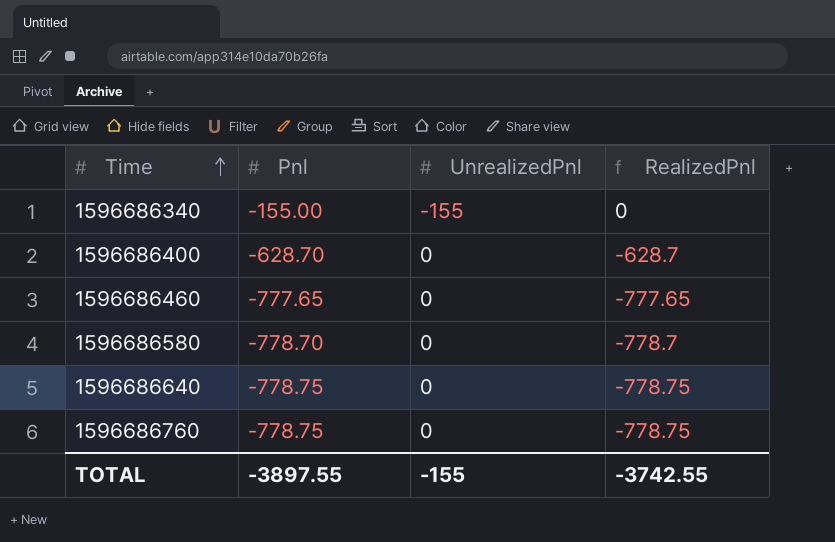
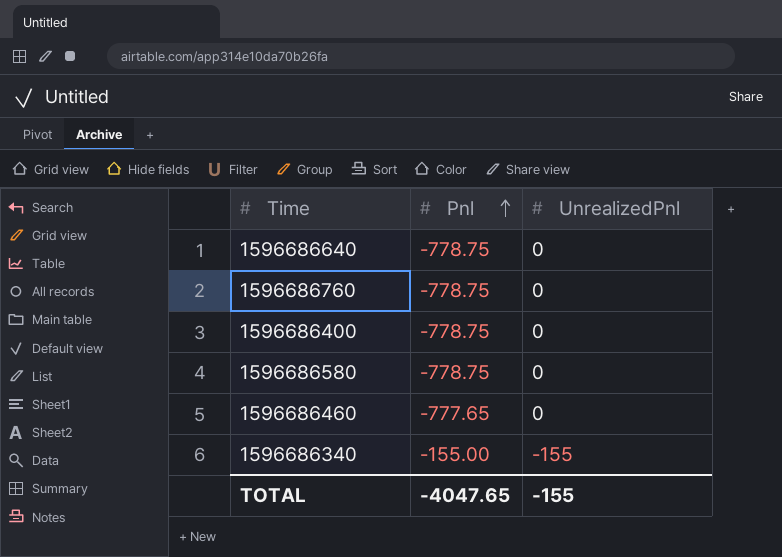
row order: Time ascending -> Pnl ascending
column RealizedPnl | formula: [Pnl] - [UnrealizedPnl] -> none
1596686400 | Pnl: -628.70 -> -778.75
1596686580 | Pnl: -778.70 -> -778.75
TOTAL | Pnl: -3897.55 -> -4047.65

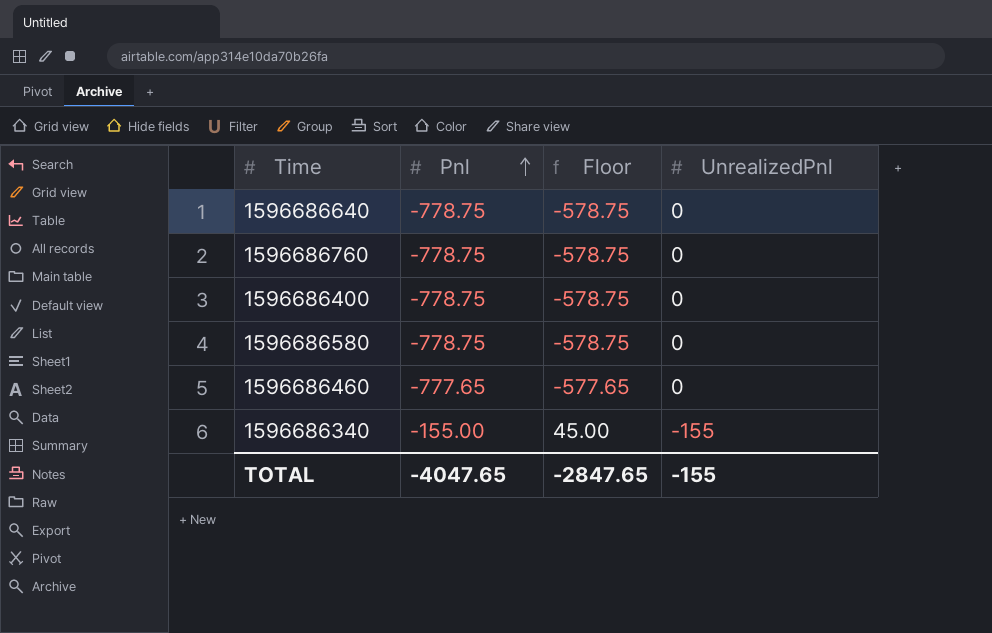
column Floor | formula: none -> [Pnl] + 200

